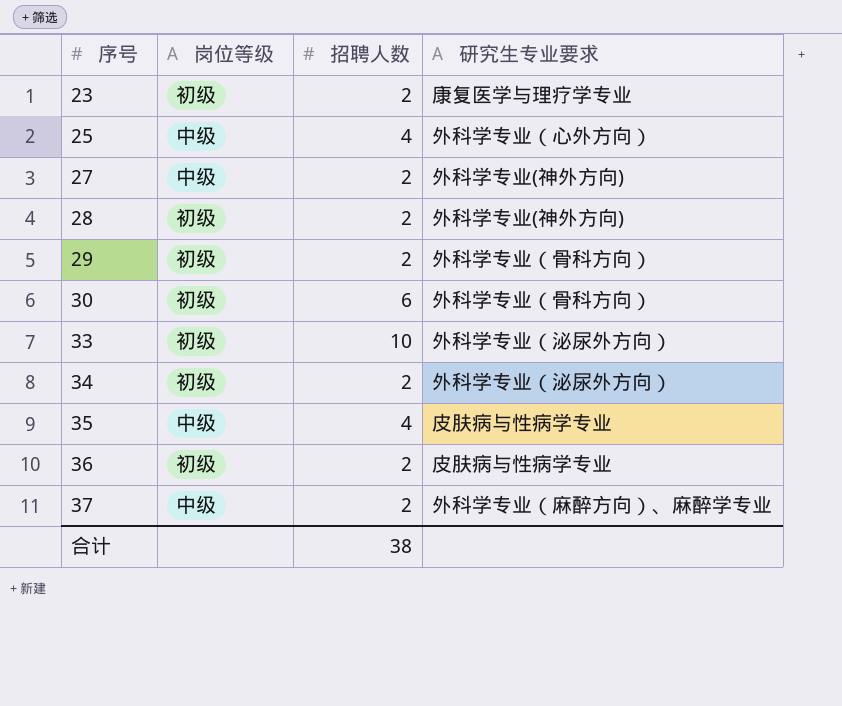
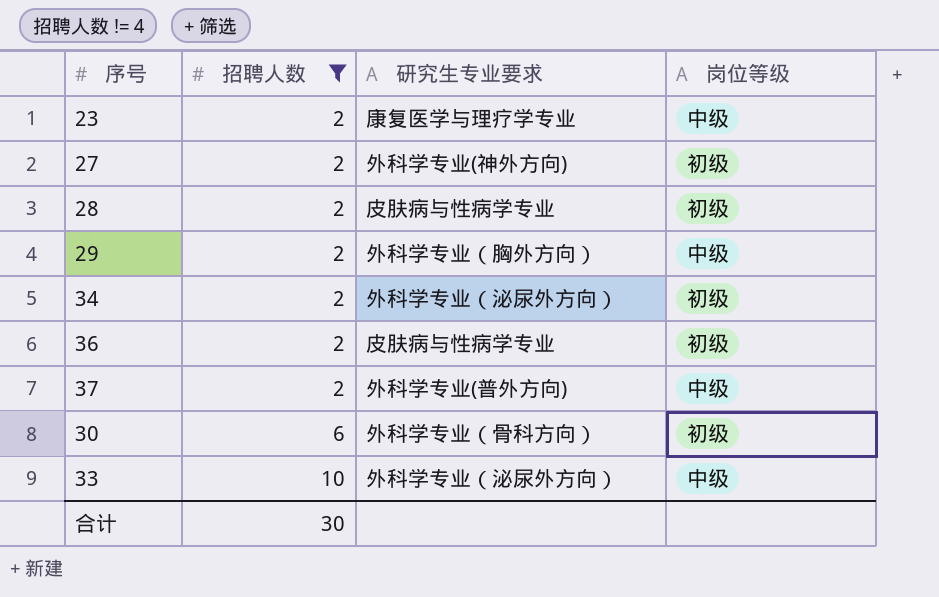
filter: none -> 招聘人数 != 4
row order: 序号 ascending -> 招聘人数 ascending
column 岗位等级 | position: 2 -> 4
23 | 岗位等级: 初级 -> 中级
27 | 岗位等级: 中级 -> 初级
28 | 研究生专业要求: 外科学专业(神外方向) -> 皮肤病与性病学专业
29 | 研究生专业要求: 外科学专业（骨科方向） -> 外科学专业（胸外方向）
29 | 岗位等级: 初级 -> 中级
37 | 研究生专业要求: 外科学专业（麻醉方向）、麻醉学专业 -> 外科学专业(普外方向)
33 | 岗位等级: 初级 -> 中级
合计 | 招聘人数: 38 -> 30

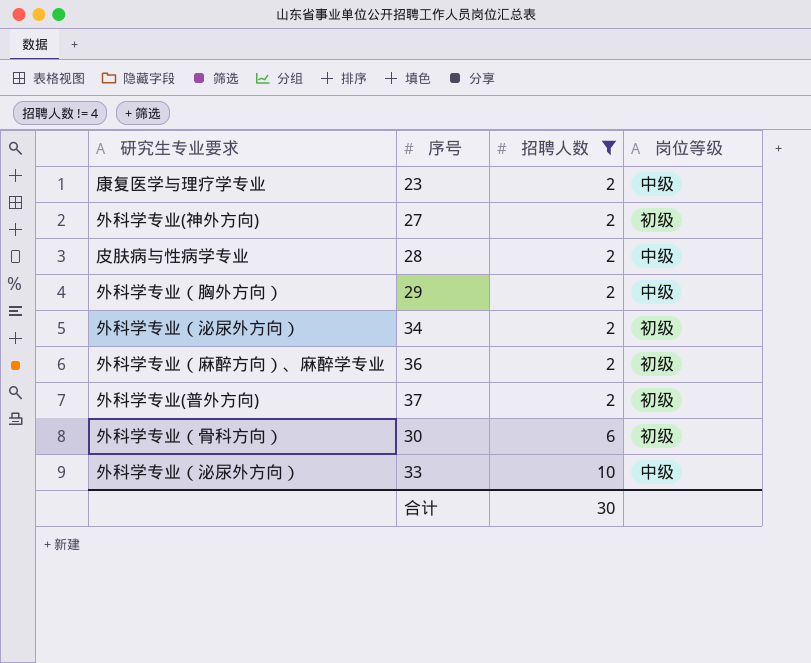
column 研究生专业要求 | position: 3 -> 1
28 | 岗位等级: 初级 -> 中级
36 | 研究生专业要求: 皮肤病与性病学专业 -> 外科学专业（麻醉方向）、麻醉学专业
37 | 岗位等级: 中级 -> 初级

